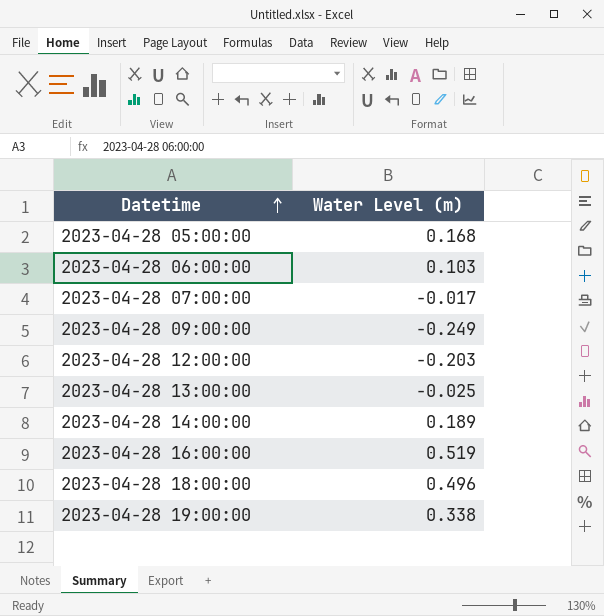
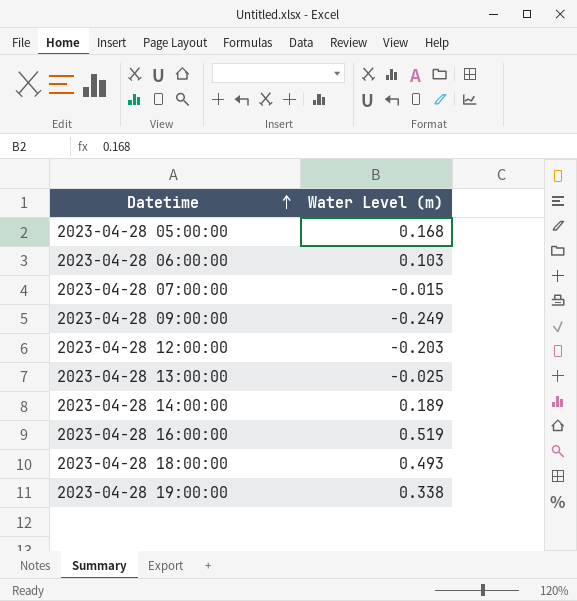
2023-04-28 07:00:00 | Water Level (m): -0.017 -> -0.015
2023-04-28 18:00:00 | Water Level (m): 0.496 -> 0.493

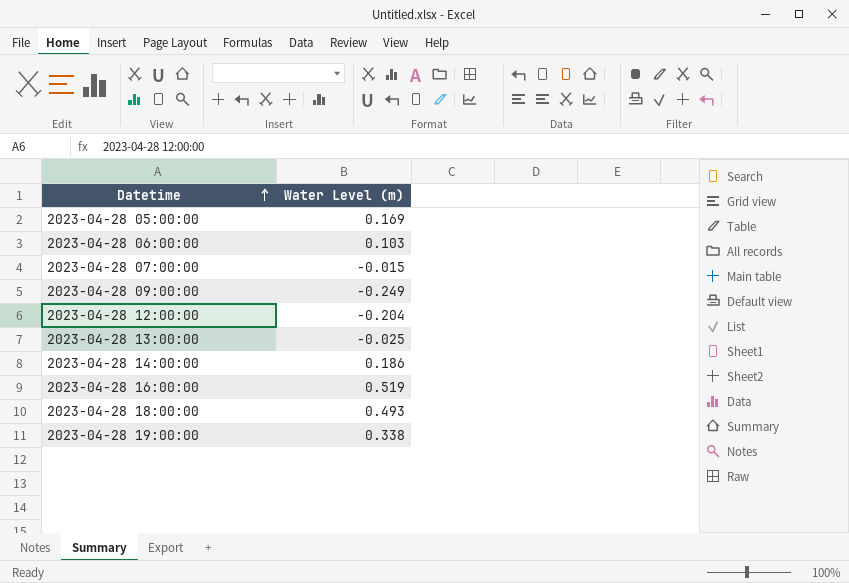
2023-04-28 05:00:00 | Water Level (m): 0.168 -> 0.169
2023-04-28 12:00:00 | Water Level (m): -0.203 -> -0.204
2023-04-28 14:00:00 | Water Level (m): 0.189 -> 0.186

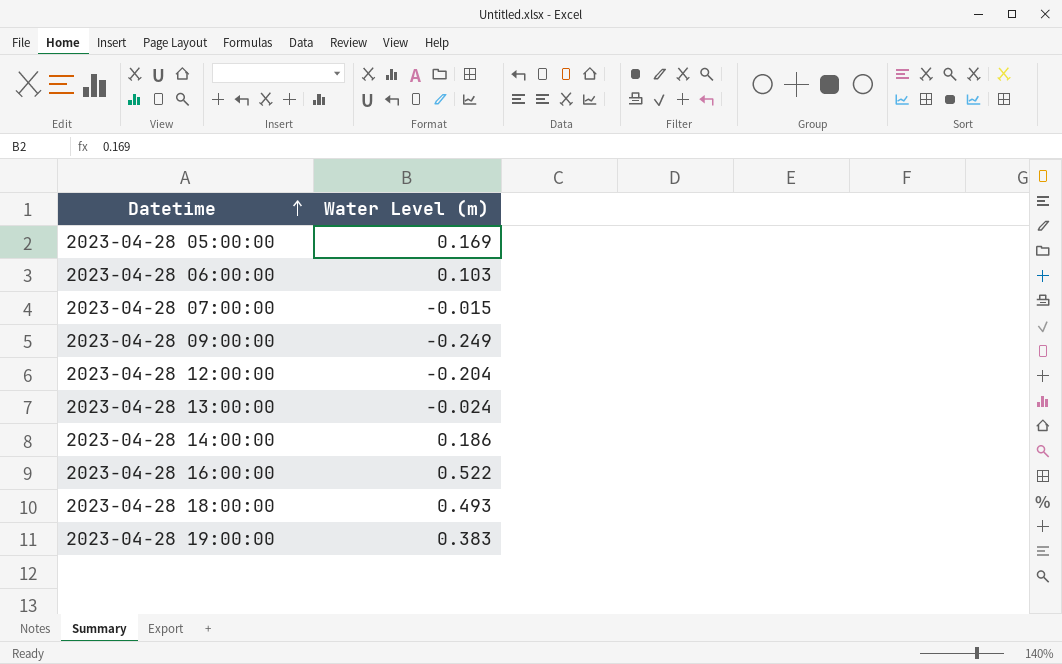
2023-04-28 13:00:00 | Water Level (m): -0.025 -> -0.024
2023-04-28 16:00:00 | Water Level (m): 0.519 -> 0.522
2023-04-28 19:00:00 | Water Level (m): 0.338 -> 0.383

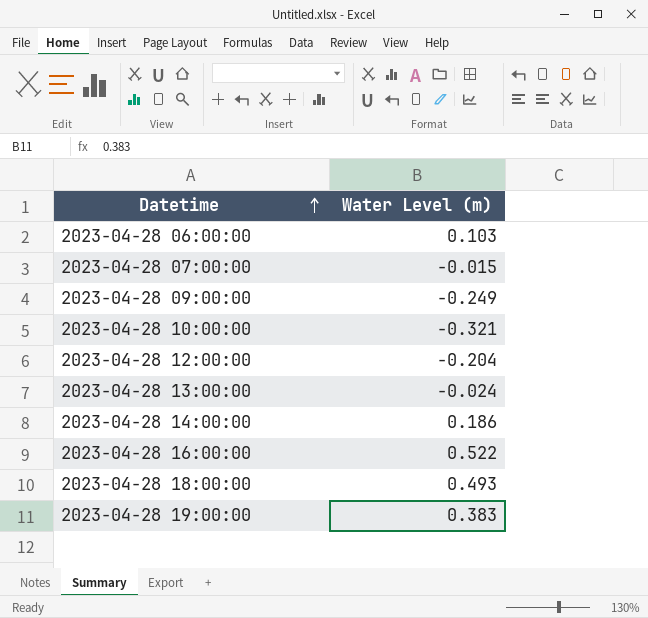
row 2023-04-28 05:00:00: 0.169 -> none
row 2023-04-28 10:00:00: none -> -0.321

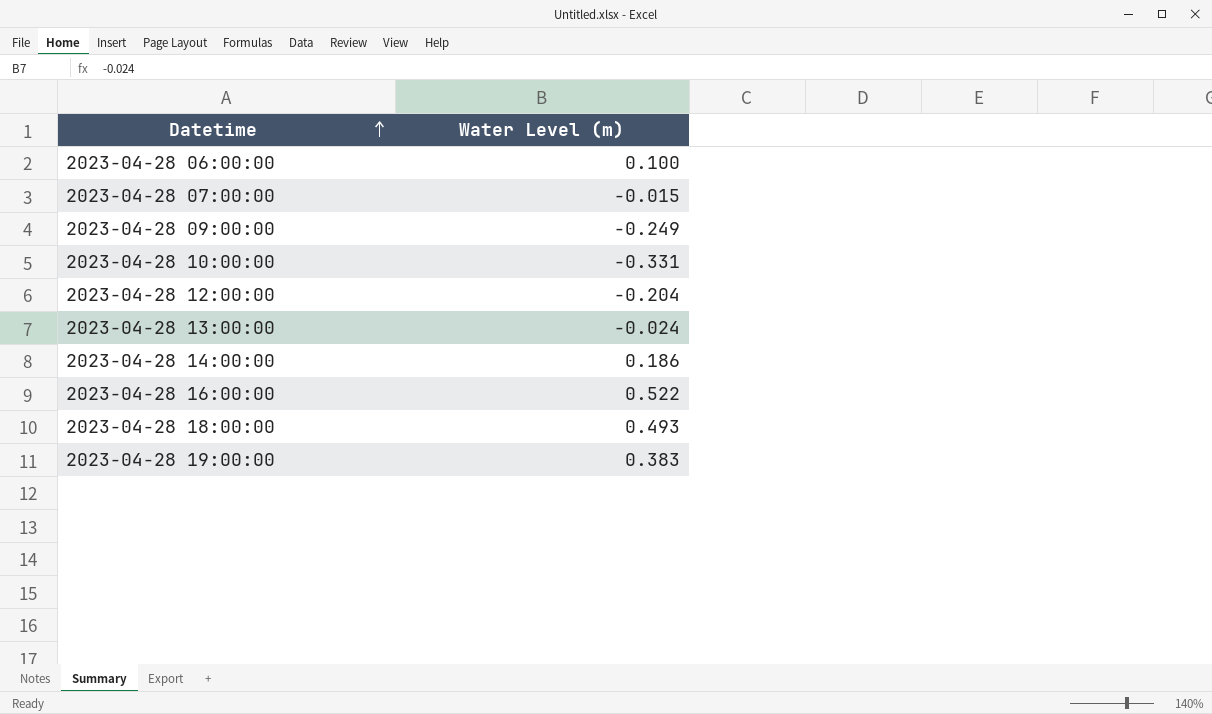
2023-04-28 06:00:00 | Water Level (m): 0.103 -> 0.100
2023-04-28 10:00:00 | Water Level (m): -0.321 -> -0.331

